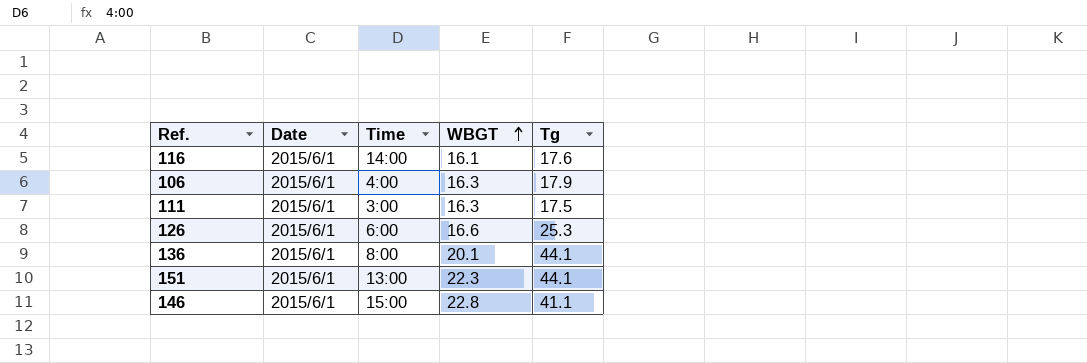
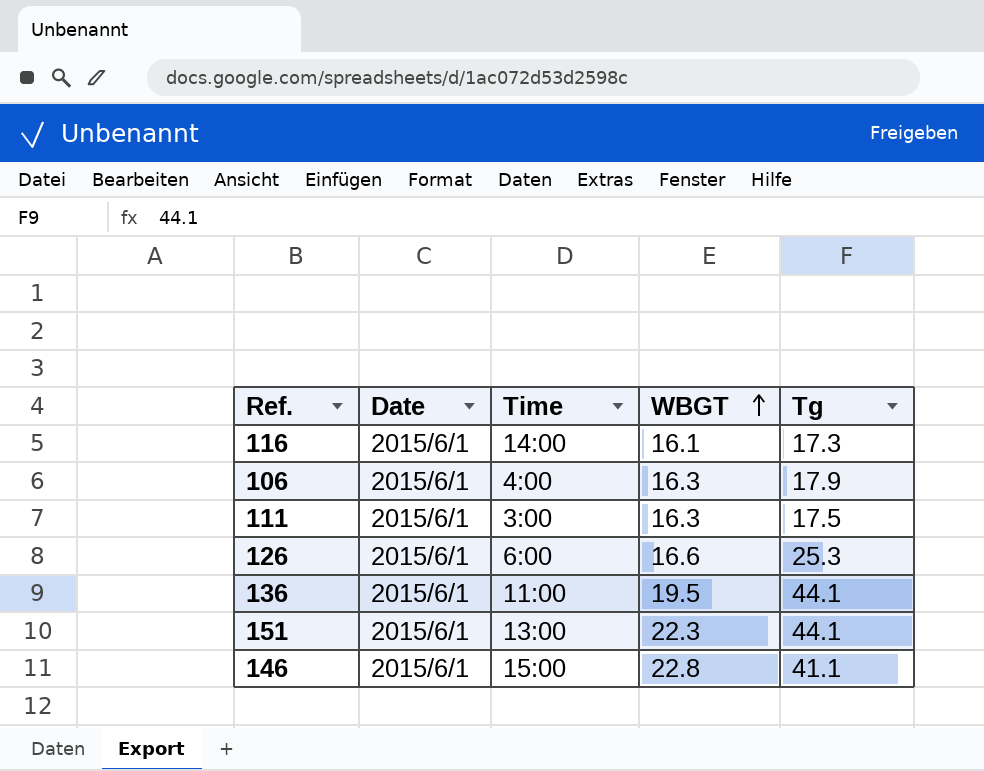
116 | Tg: 17.6 -> 17.3
136 | Time: 8:00 -> 11:00
136 | WBGT: 20.1 -> 19.5

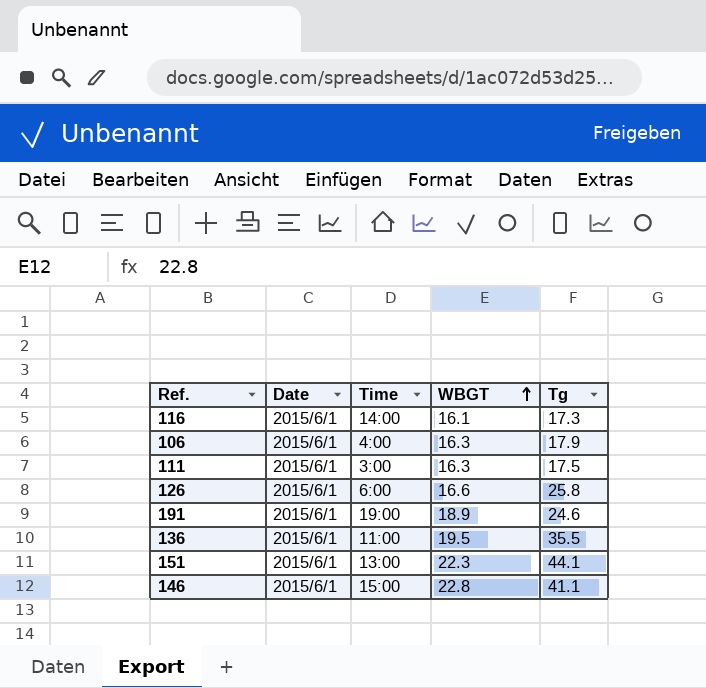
126 | Tg: 25.3 -> 25.8
row 191: none -> 2015/6/1 | 19:00 | 18.9 | 24.6
136 | Tg: 44.1 -> 35.5

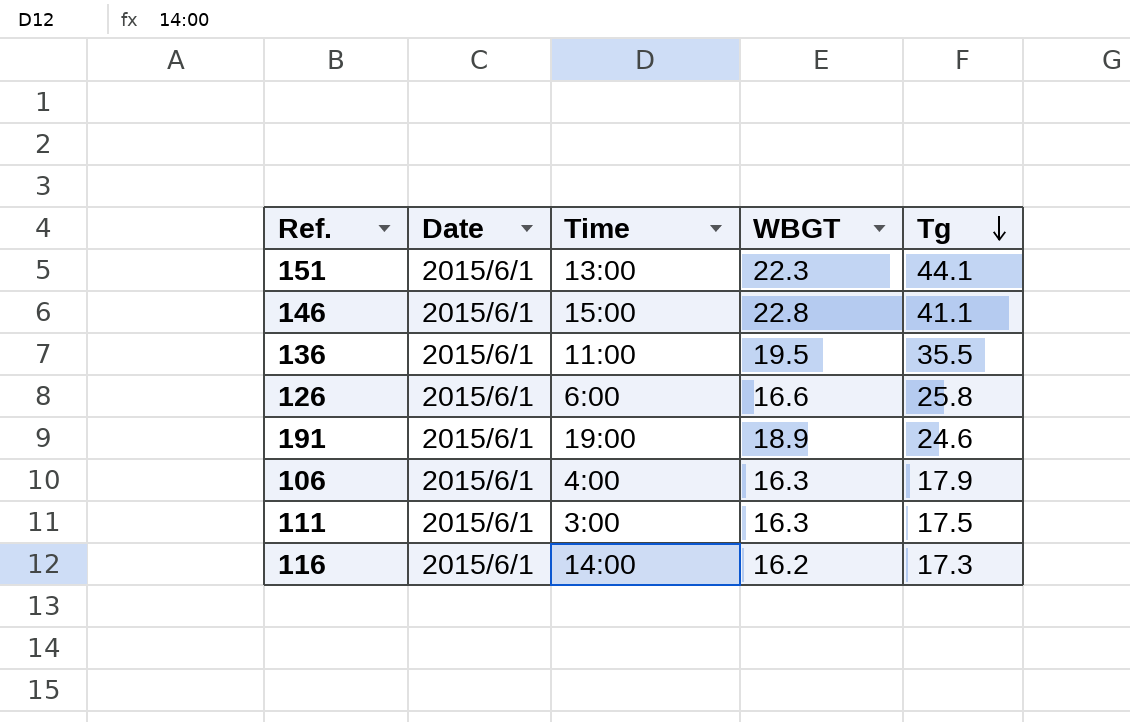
row order: WBGT ascending -> Tg descending
116 | WBGT: 16.1 -> 16.2

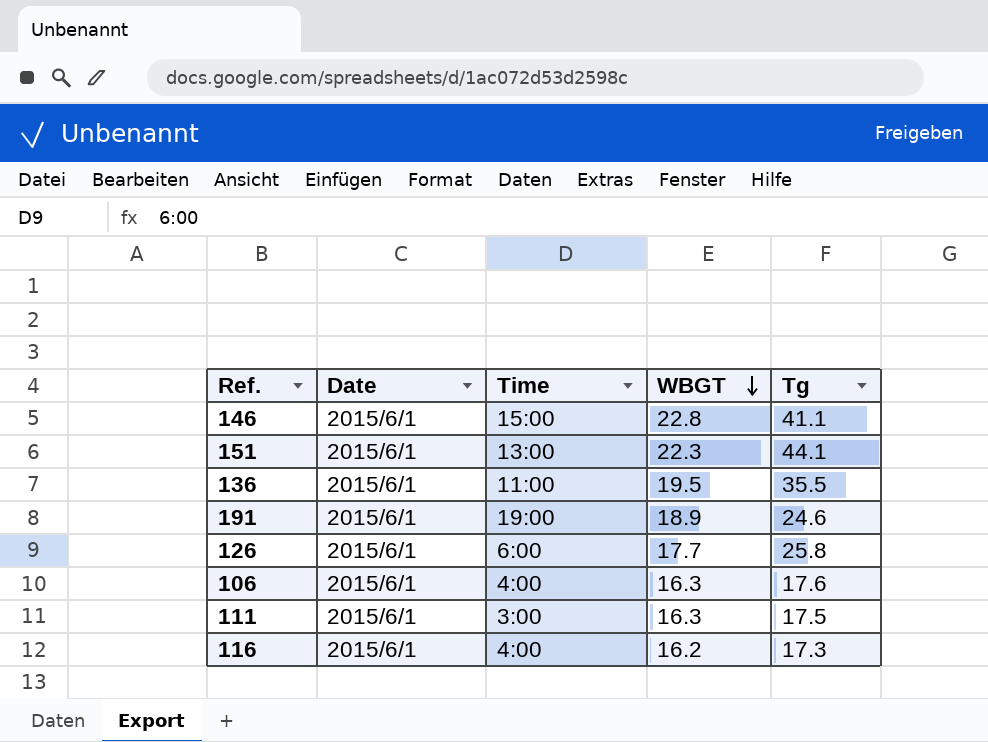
row order: Tg descending -> WBGT descending
126 | WBGT: 16.6 -> 17.7
106 | Tg: 17.9 -> 17.6
116 | Time: 14:00 -> 4:00

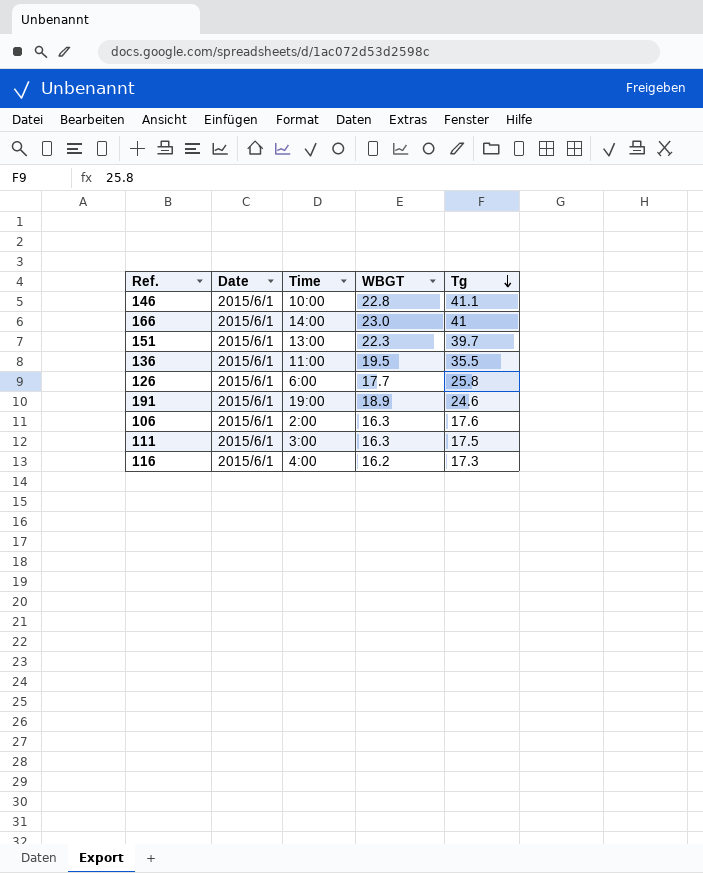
row order: WBGT descending -> Tg descending
146 | Time: 15:00 -> 10:00
row 166: none -> 2015/6/1 | 14:00 | 23.0 | 41
151 | Tg: 44.1 -> 39.7
106 | Time: 4:00 -> 2:00

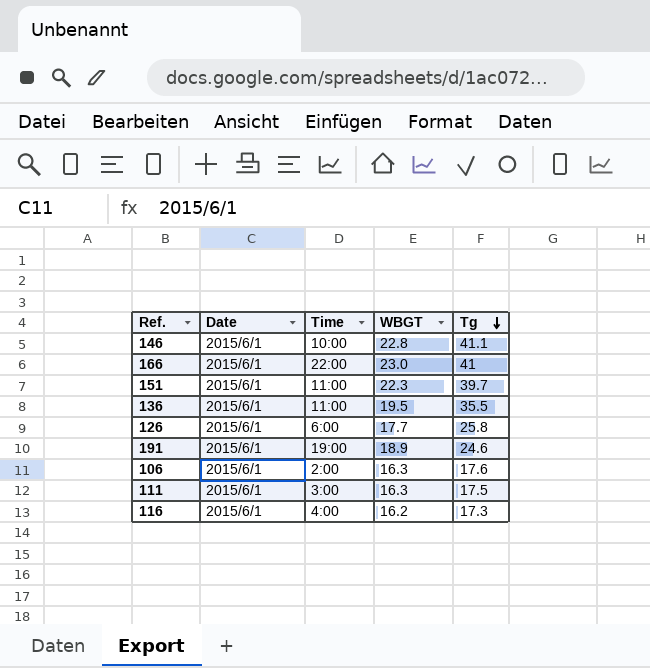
166 | Time: 14:00 -> 22:00
151 | Time: 13:00 -> 11:00

